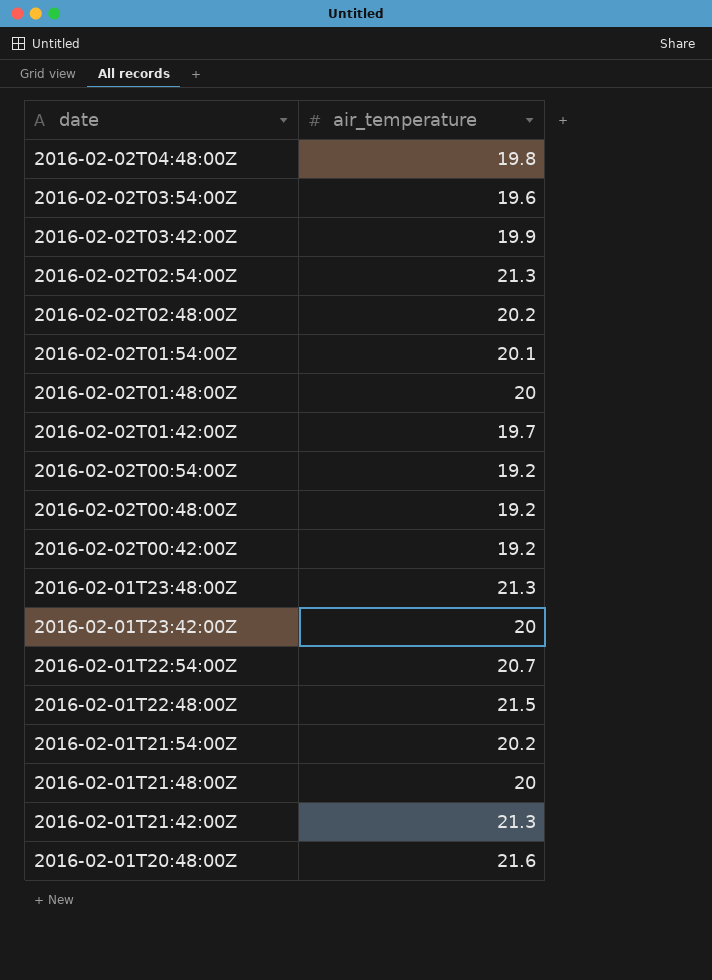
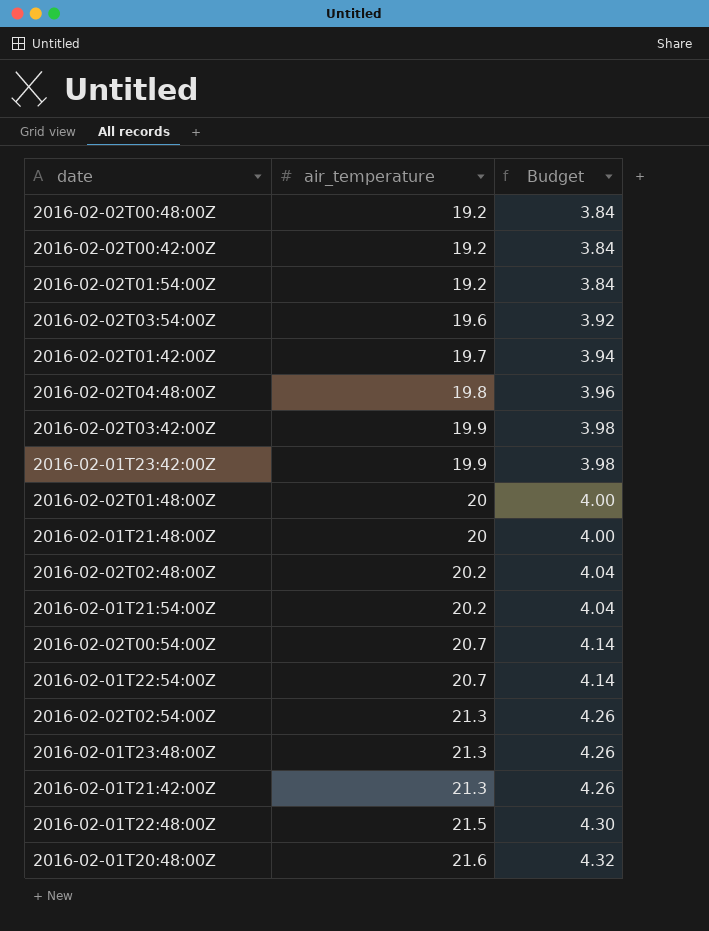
row order: date descending -> air_temperature ascending
column Budget | formula: none -> [air_temperature] * 0.2
2016-02-02T01:54:00Z | air_temperature: 20.1 -> 19.2
2016-02-01T23:42:00Z | air_temperature: 20 -> 19.9
2016-02-02T00:54:00Z | air_temperature: 19.2 -> 20.7

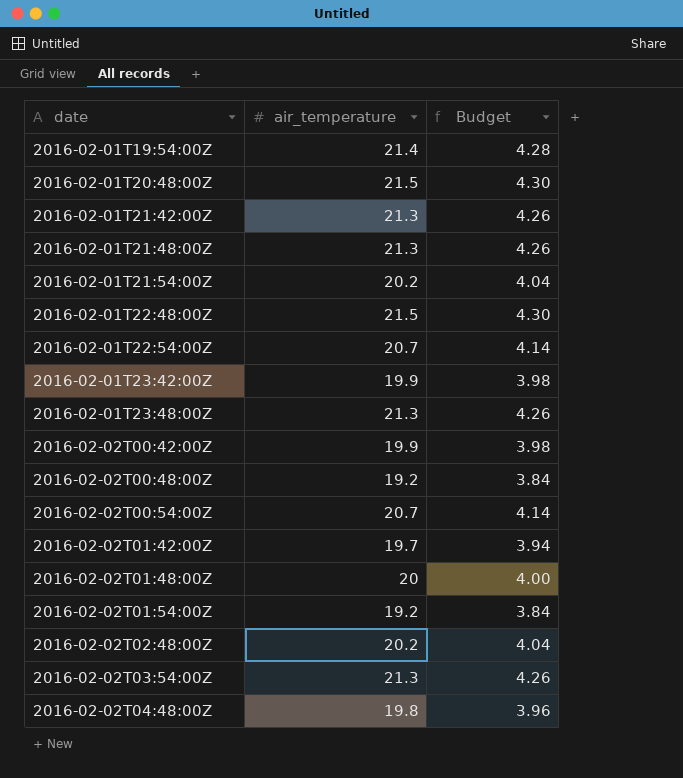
row order: air_temperature ascending -> date ascending
row 2016-02-02T03:42:00Z: 19.9 | 3.98 -> none
row 2016-02-02T02:54:00Z: 21.3 | 4.26 -> none
row 2016-02-01T19:54:00Z: none -> 21.4 | 4.28
2016-02-01T20:48:00Z | air_temperature: 21.6 -> 21.5
2016-02-01T20:48:00Z | Budget: 4.32 -> 4.30
2016-02-01T21:48:00Z | air_temperature: 20 -> 21.3
2016-02-01T21:48:00Z | Budget: 4.00 -> 4.26
2016-02-02T00:42:00Z | air_temperature: 19.2 -> 19.9
2016-02-02T00:42:00Z | Budget: 3.84 -> 3.98
2016-02-02T03:54:00Z | air_temperature: 19.6 -> 21.3
2016-02-02T03:54:00Z | Budget: 3.92 -> 4.26

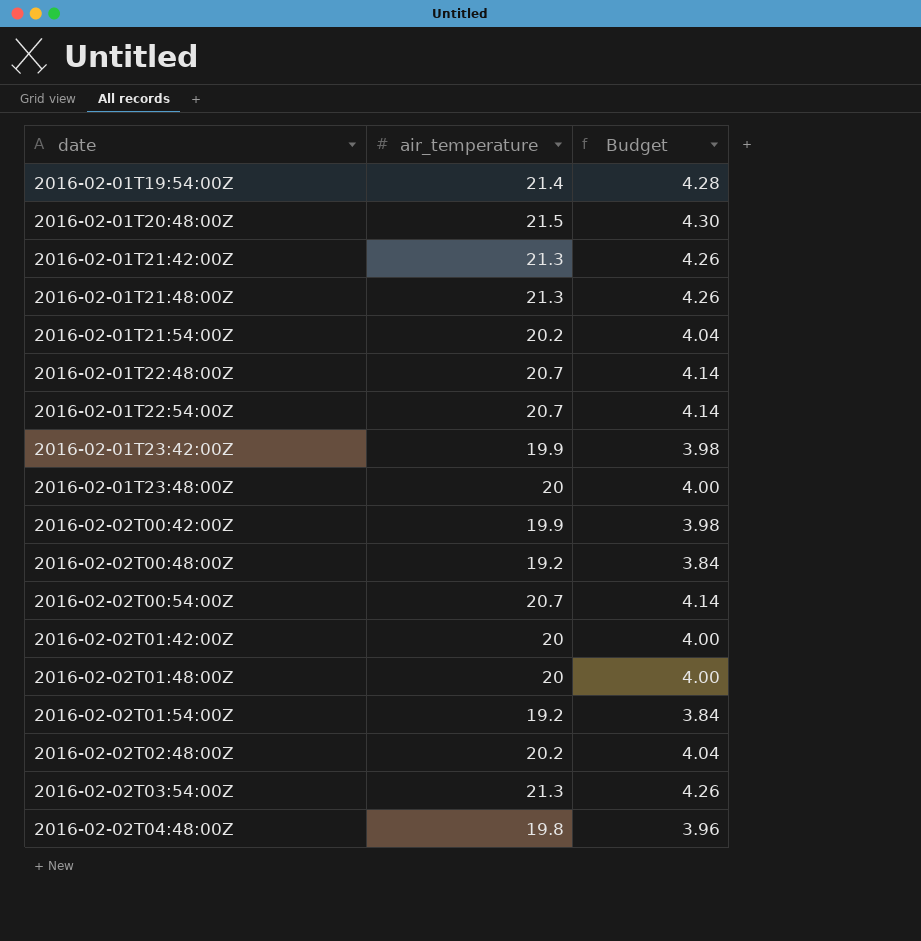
2016-02-01T22:48:00Z | air_temperature: 21.5 -> 20.7
2016-02-01T22:48:00Z | Budget: 4.30 -> 4.14
2016-02-01T23:48:00Z | air_temperature: 21.3 -> 20
2016-02-01T23:48:00Z | Budget: 4.26 -> 4.00
2016-02-02T01:42:00Z | air_temperature: 19.7 -> 20
2016-02-02T01:42:00Z | Budget: 3.94 -> 4.00

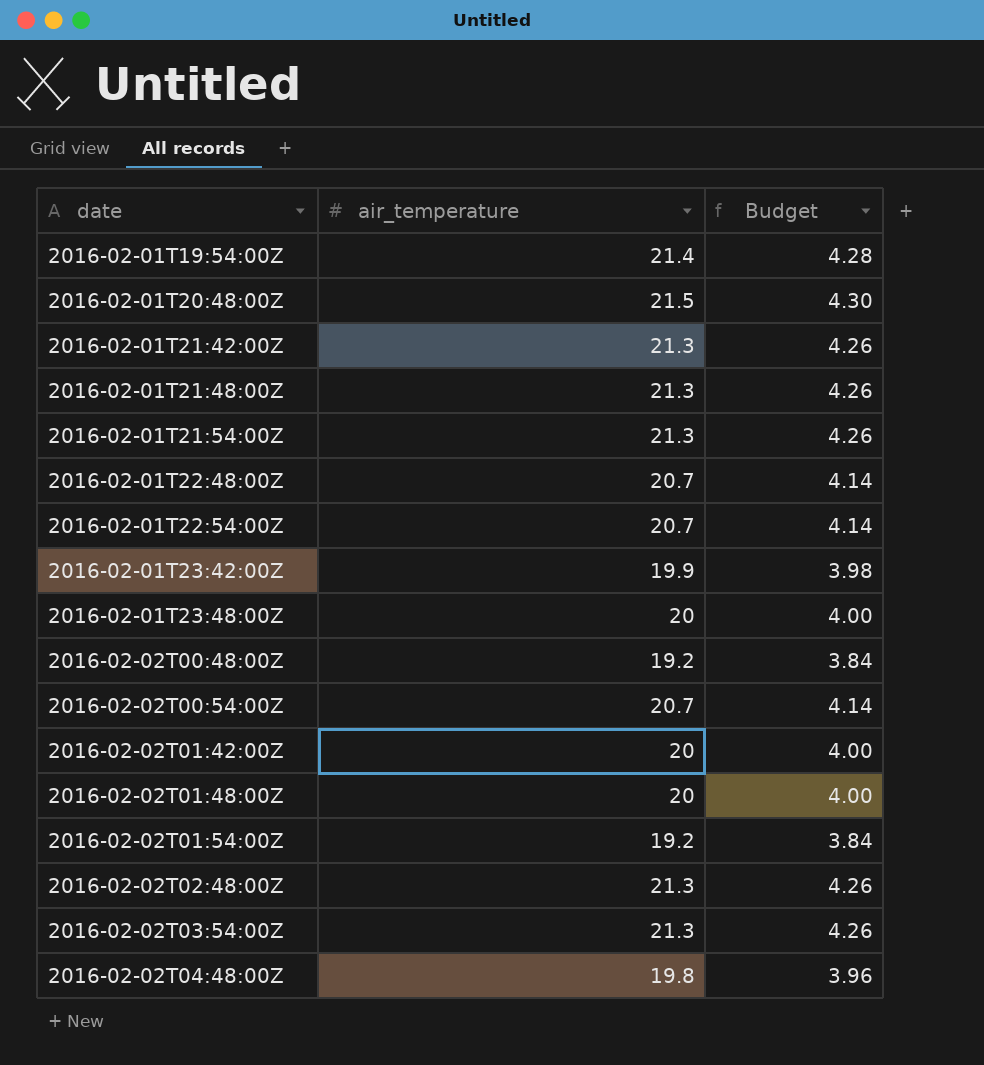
row 2016-02-02T00:42:00Z: 19.9 | 3.98 -> none
2016-02-01T21:54:00Z | air_temperature: 20.2 -> 21.3
2016-02-01T21:54:00Z | Budget: 4.04 -> 4.26
2016-02-02T02:48:00Z | air_temperature: 20.2 -> 21.3
2016-02-02T02:48:00Z | Budget: 4.04 -> 4.26

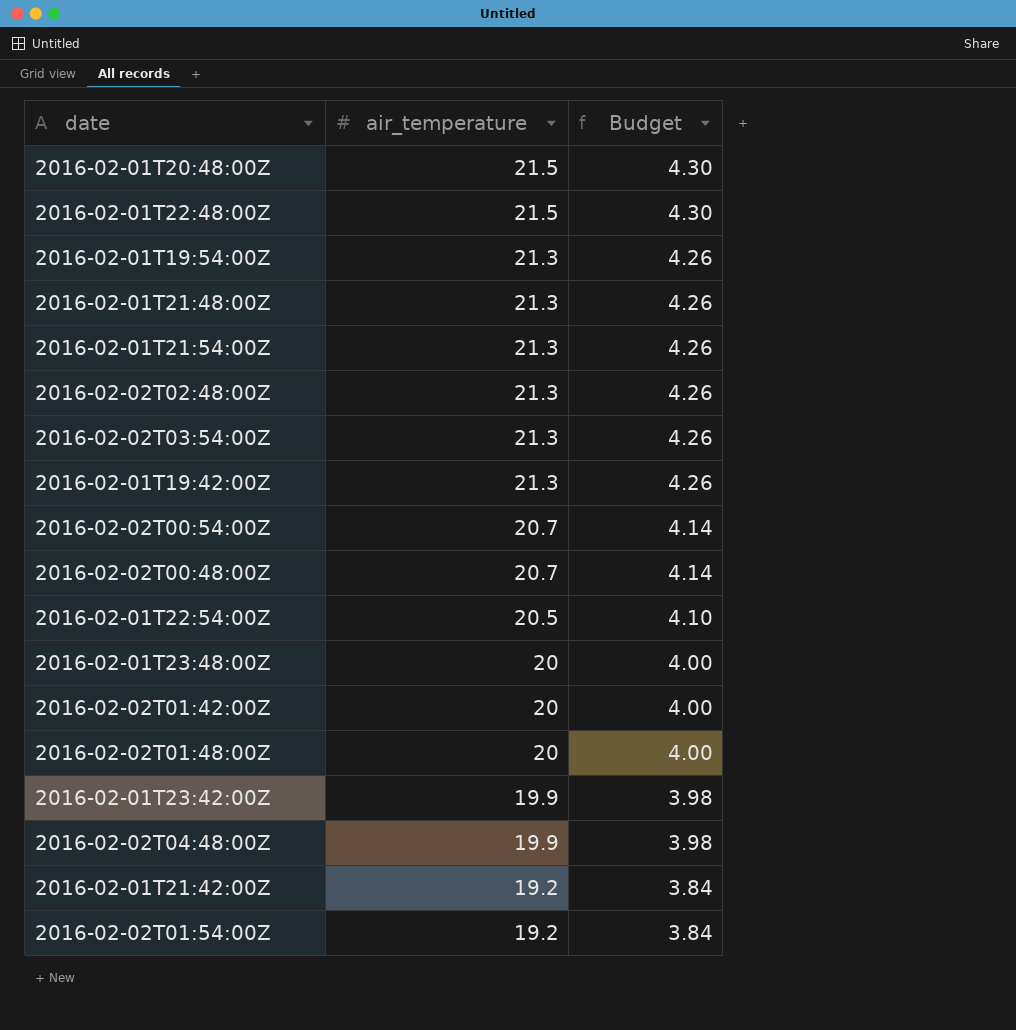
row order: date ascending -> air_temperature descending
2016-02-01T22:48:00Z | air_temperature: 20.7 -> 21.5
2016-02-01T22:48:00Z | Budget: 4.14 -> 4.30
2016-02-01T19:54:00Z | air_temperature: 21.4 -> 21.3
2016-02-01T19:54:00Z | Budget: 4.28 -> 4.26
row 2016-02-01T19:42:00Z: none -> 21.3 | 4.26
2016-02-02T00:48:00Z | air_temperature: 19.2 -> 20.7
2016-02-02T00:48:00Z | Budget: 3.84 -> 4.14
2016-02-01T22:54:00Z | air_temperature: 20.7 -> 20.5
2016-02-01T22:54:00Z | Budget: 4.14 -> 4.10
2016-02-02T04:48:00Z | air_temperature: 19.8 -> 19.9
2016-02-02T04:48:00Z | Budget: 3.96 -> 3.98
2016-02-01T21:42:00Z | air_temperature: 21.3 -> 19.2
2016-02-01T21:42:00Z | Budget: 4.26 -> 3.84

